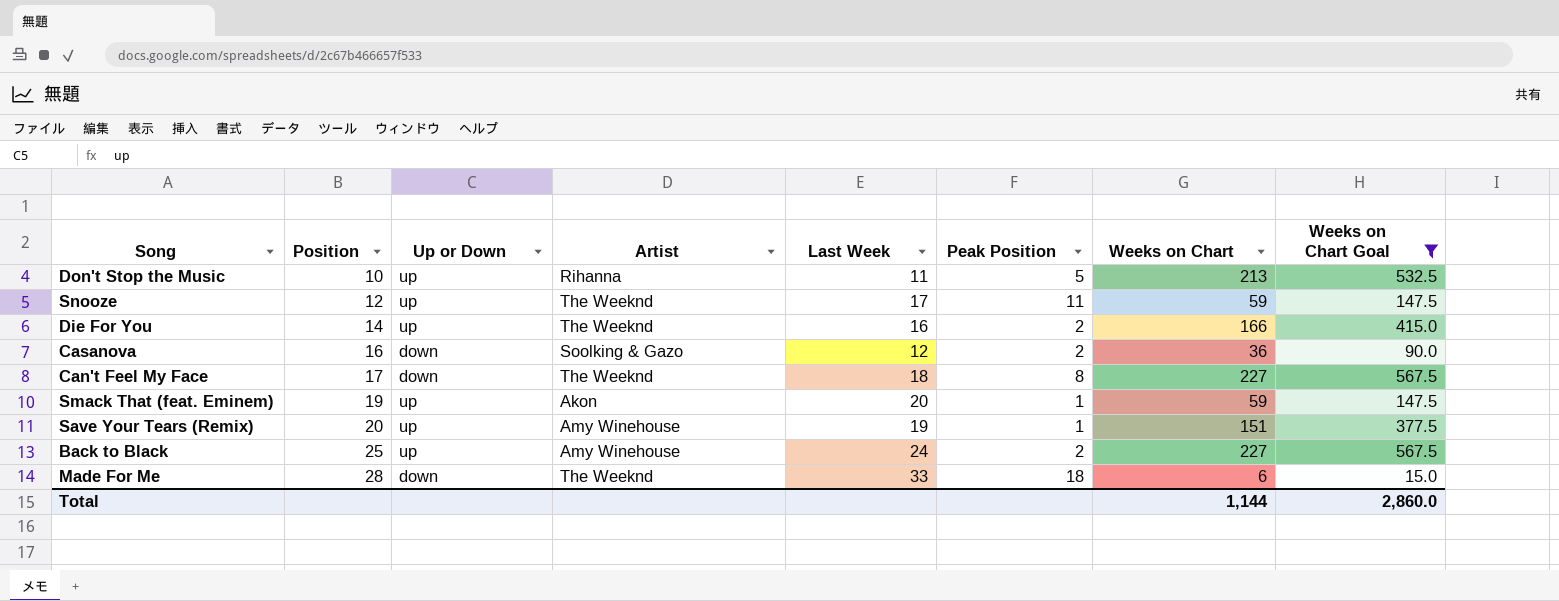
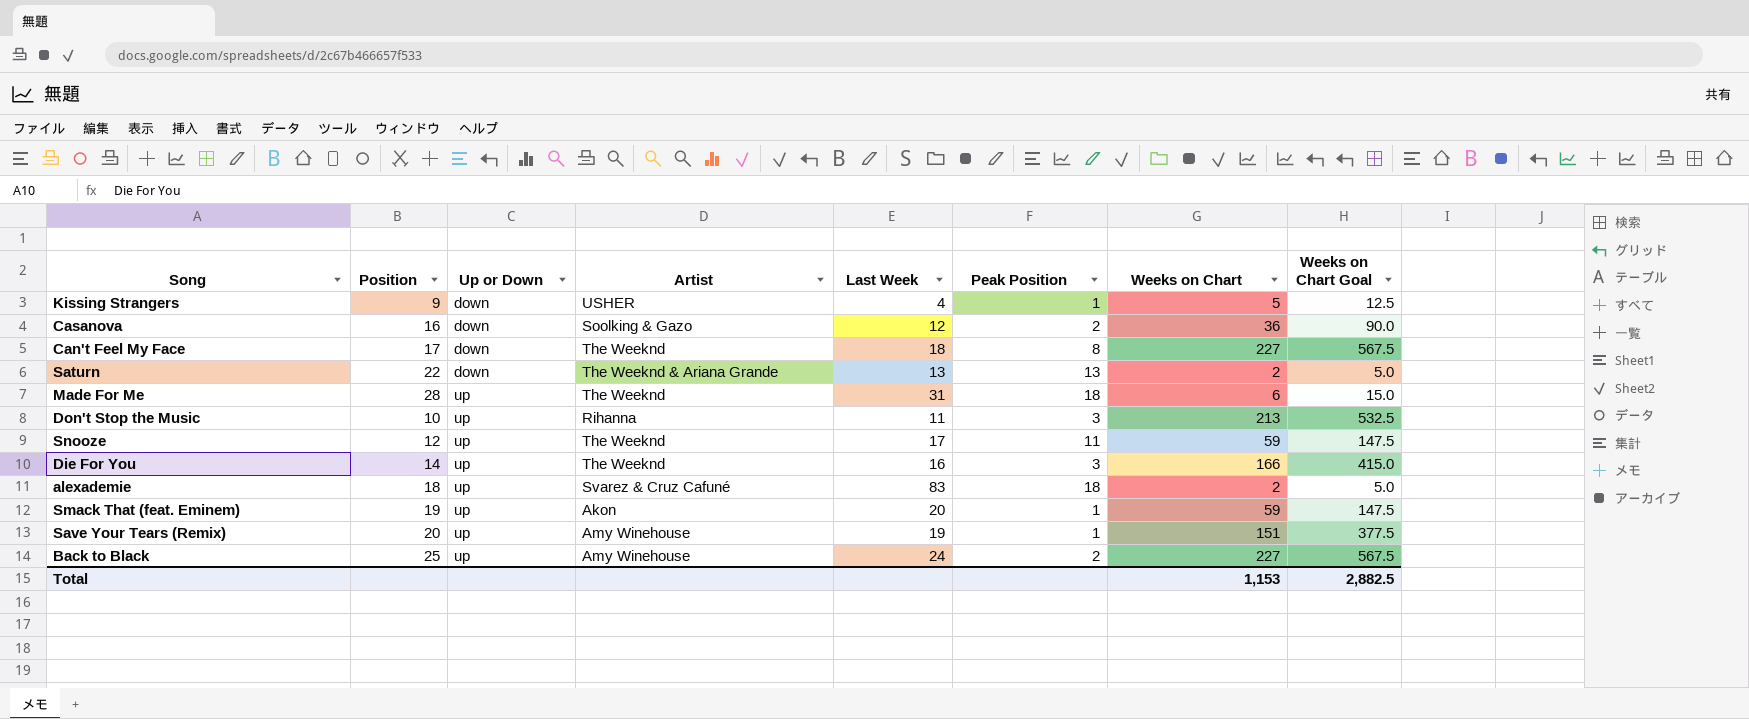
filter: Weeks on Chart Goal >= 15.0 -> none
row order: Position ascending -> Up or Down ascending
Made For Me | Up or Down: down -> up
Made For Me | Last Week: 33 -> 31
Don't Stop the Music | Peak Position: 5 -> 3
Die For You | Peak Position: 2 -> 3
Total | Weeks on Chart: 1,144 -> 1,153
Total | Weeks on Chart Goal: 2,860.0 -> 2,882.5

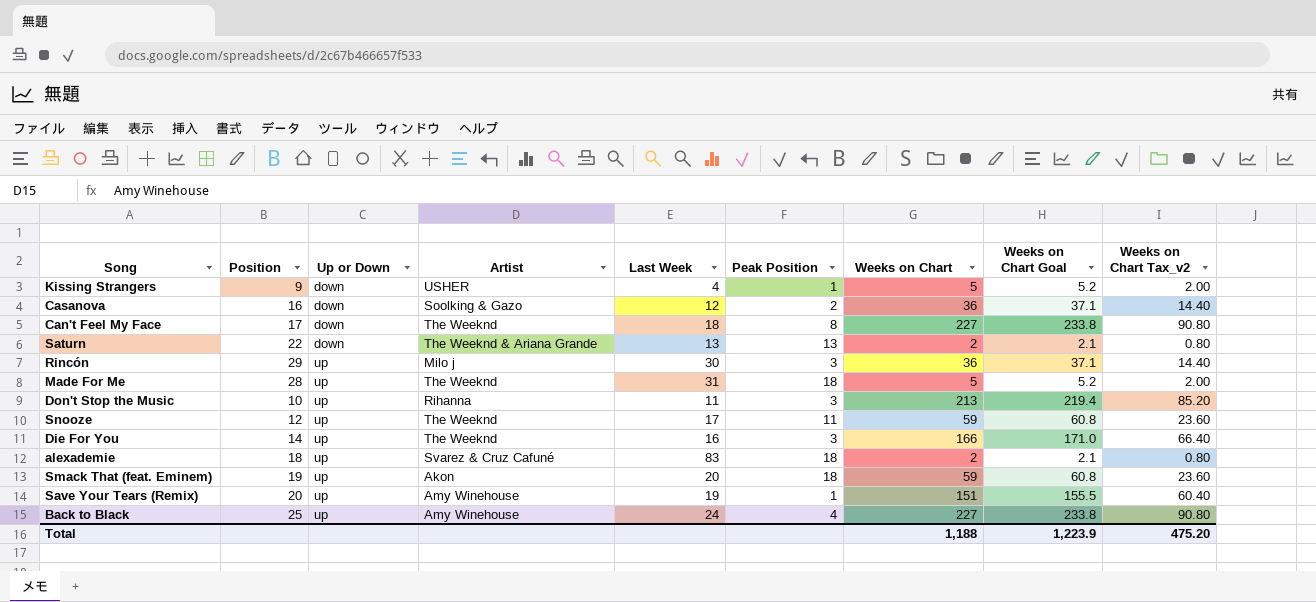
column Weeks on Chart Goal | formula: [Weeks on Chart] * 2.5 -> [Weeks on Chart] * 1.03
column Weeks on Chart Tax_v2 | formula: none -> [Weeks on Chart] * 0.4
row Rincón: none -> 29 | up | Milo j | 30 | 3 | 36 | 37.1 | 14.40
Made For Me | Weeks on Chart: 6 -> 5
Smack That (feat. Eminem) | Peak Position: 1 -> 18
Back to Black | Peak Position: 2 -> 4
Total | Weeks on Chart: 1,153 -> 1,188
Total | Weeks on Chart Goal: 2,882.5 -> 1,223.9

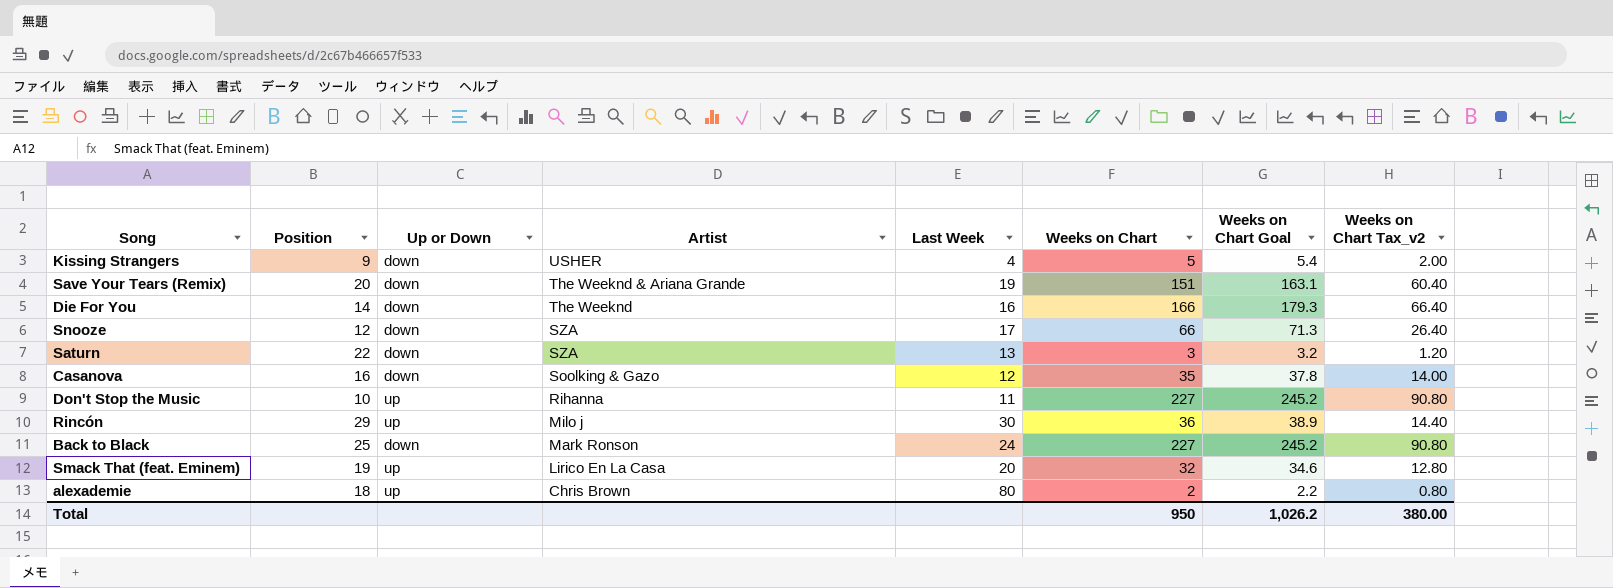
row order: Up or Down ascending -> Artist descending
column Peak Position | position: 6 -> none
column Weeks on Chart Goal | formula: [Weeks on Chart] * 1.03 -> [Weeks on Chart] * 1.08
row Can't Feel My Face: 17 | down | The Weeknd | 18 | 8 | 227 | 233.8 | 90.80 -> none
row Made For Me: 28 | up | The Weeknd | 31 | 18 | 5 | 5.2 | 2.00 -> none
Save Your Tears (Remix) | Up or Down: up -> down
Save Your Tears (Remix) | Artist: Amy Winehouse -> The Weeknd & Ariana Grande
Die For You | Up or Down: up -> down
Snooze | Up or Down: up -> down
Snooze | Artist: The Weeknd -> SZA
Snooze | Weeks on Chart: 59 -> 66
Snooze | Weeks on Chart Tax_v2: 23.60 -> 26.40
Saturn | Artist: The Weeknd & Ariana Grande -> SZA
Saturn | Weeks on Chart: 2 -> 3
Saturn | Weeks on Chart Tax_v2: 0.80 -> 1.20
Casanova | Weeks on Chart: 36 -> 35
Casanova | Weeks on Chart Tax_v2: 14.40 -> 14.00
Don't Stop the Music | Weeks on Chart: 213 -> 227
Don't Stop the Music | Weeks on Chart Tax_v2: 85.20 -> 90.80
Back to Black | Up or Down: up -> down
Back to Black | Artist: Amy Winehouse -> Mark Ronson
Smack That (feat. Eminem) | Artist: Akon -> Lirico En La Casa
Smack That (feat. Eminem) | Weeks on Chart: 59 -> 32
Smack That (feat. Eminem) | Weeks on Chart Tax_v2: 23.60 -> 12.80
alexademie | Artist: Svarez & Cruz Cafuné -> Chris Brown
alexademie | Last Week: 83 -> 80
Total | Weeks on Chart: 1,188 -> 950
Total | Weeks on Chart Goal: 1,223.9 -> 1,026.2
Total | Weeks on Chart Tax_v2: 475.20 -> 380.00

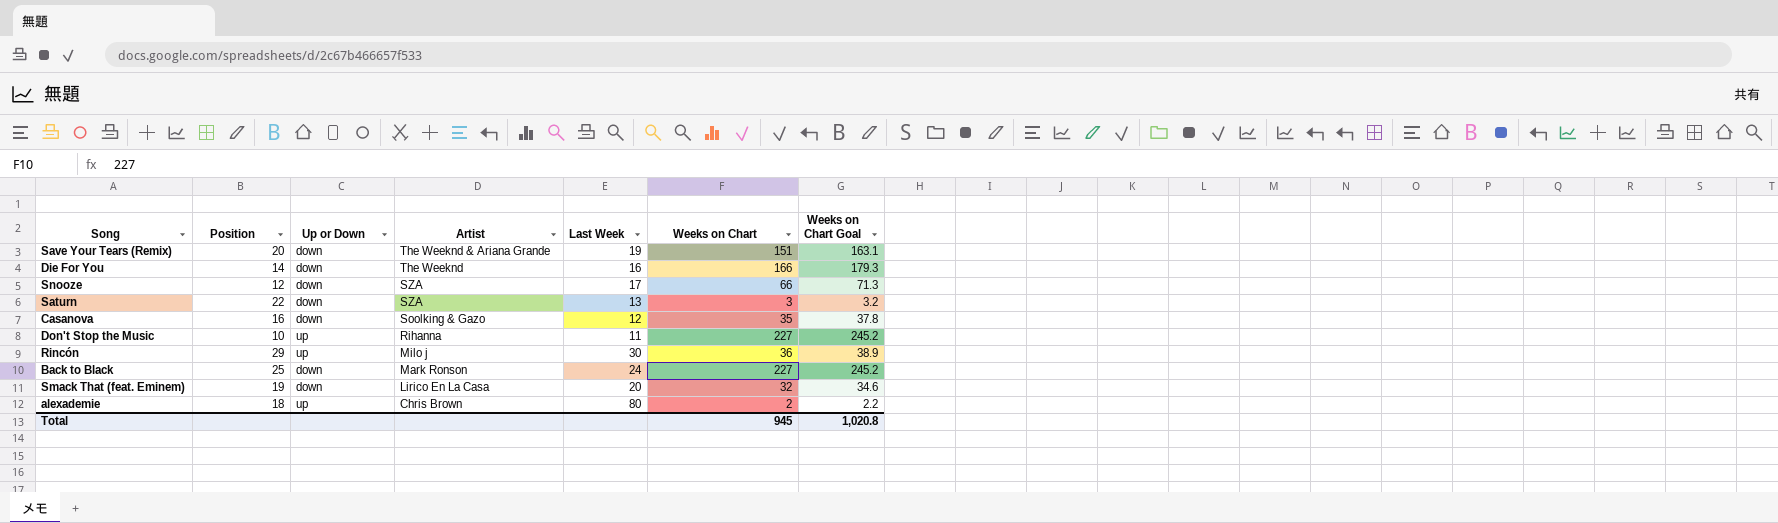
column Weeks on Chart Tax_v2 | formula: [Weeks on Chart] * 0.4 -> none
row Kissing Strangers: 9 | down | USHER | 4 | 5 | 5.4 | 2.00 -> none
Smack That (feat. Eminem) | Up or Down: up -> down
Total | Weeks on Chart: 950 -> 945
Total | Weeks on Chart Goal: 1,026.2 -> 1,020.8

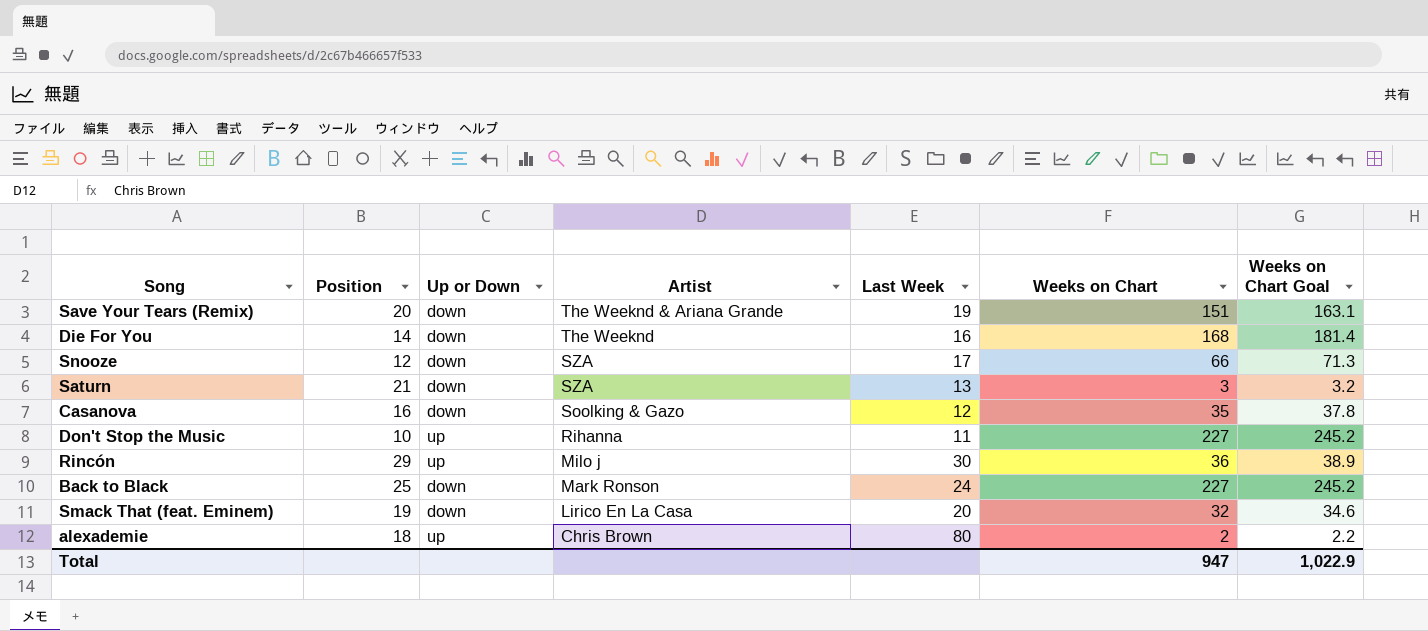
Die For You | Weeks on Chart: 166 -> 168
Die For You | Weeks on Chart Goal: 179.3 -> 181.4
Saturn | Position: 22 -> 21
Total | Weeks on Chart: 945 -> 947
Total | Weeks on Chart Goal: 1,020.8 -> 1,022.9

